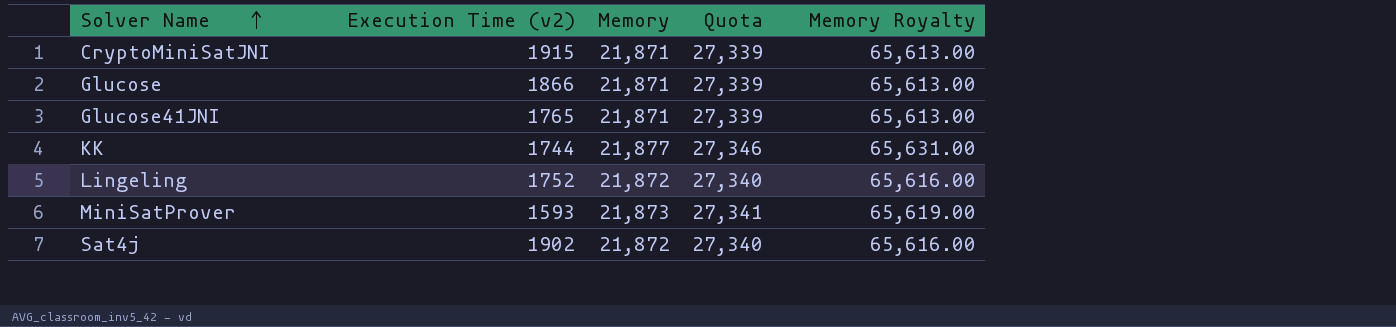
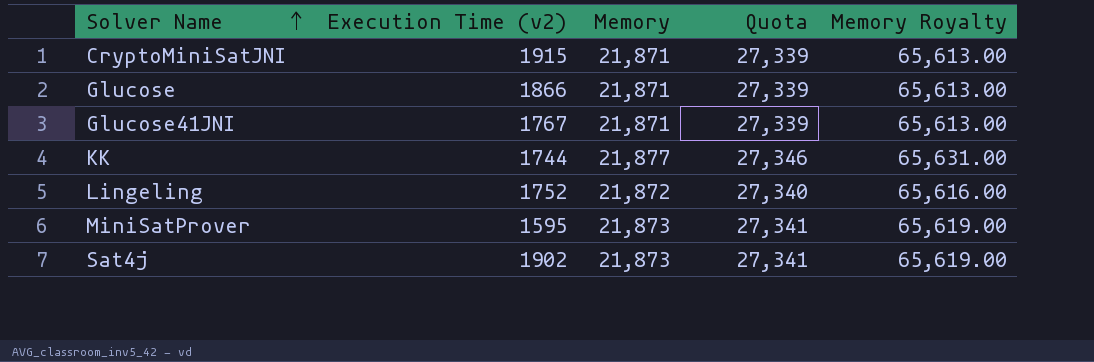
Glucose41JNI | Execution Time (v2): 1765 -> 1767
MiniSatProver | Execution Time (v2): 1593 -> 1595
Sat4j | Memory: 21,872 -> 21,873
Sat4j | Quota: 27,340 -> 27,341
Sat4j | Memory Royalty: 65,616.00 -> 65,619.00

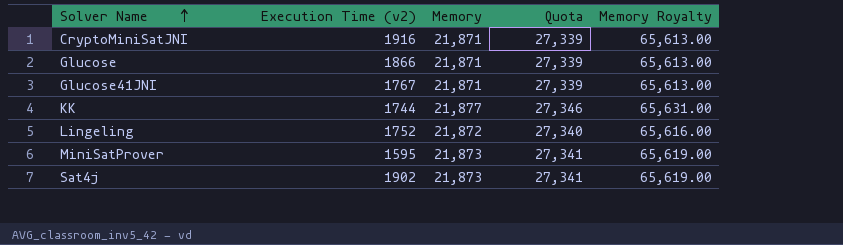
CryptoMiniSatJNI | Execution Time (v2): 1915 -> 1916

